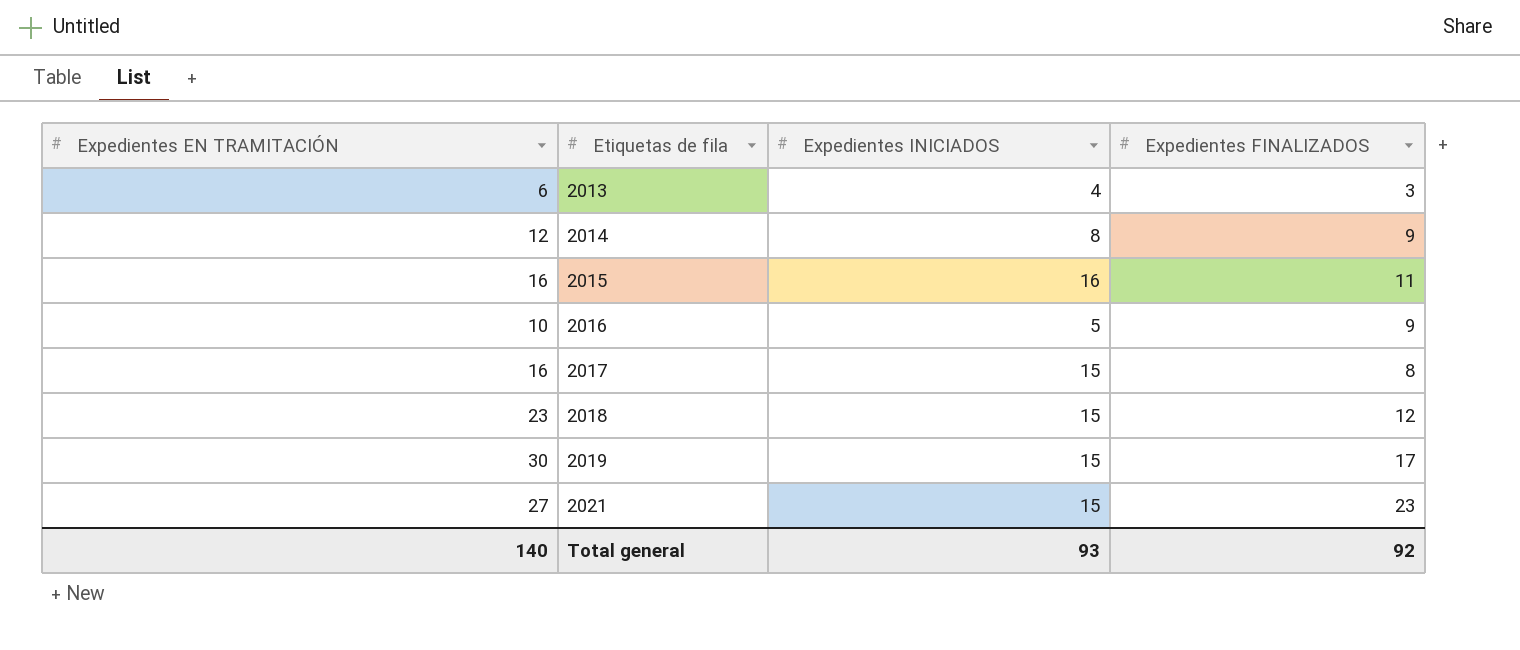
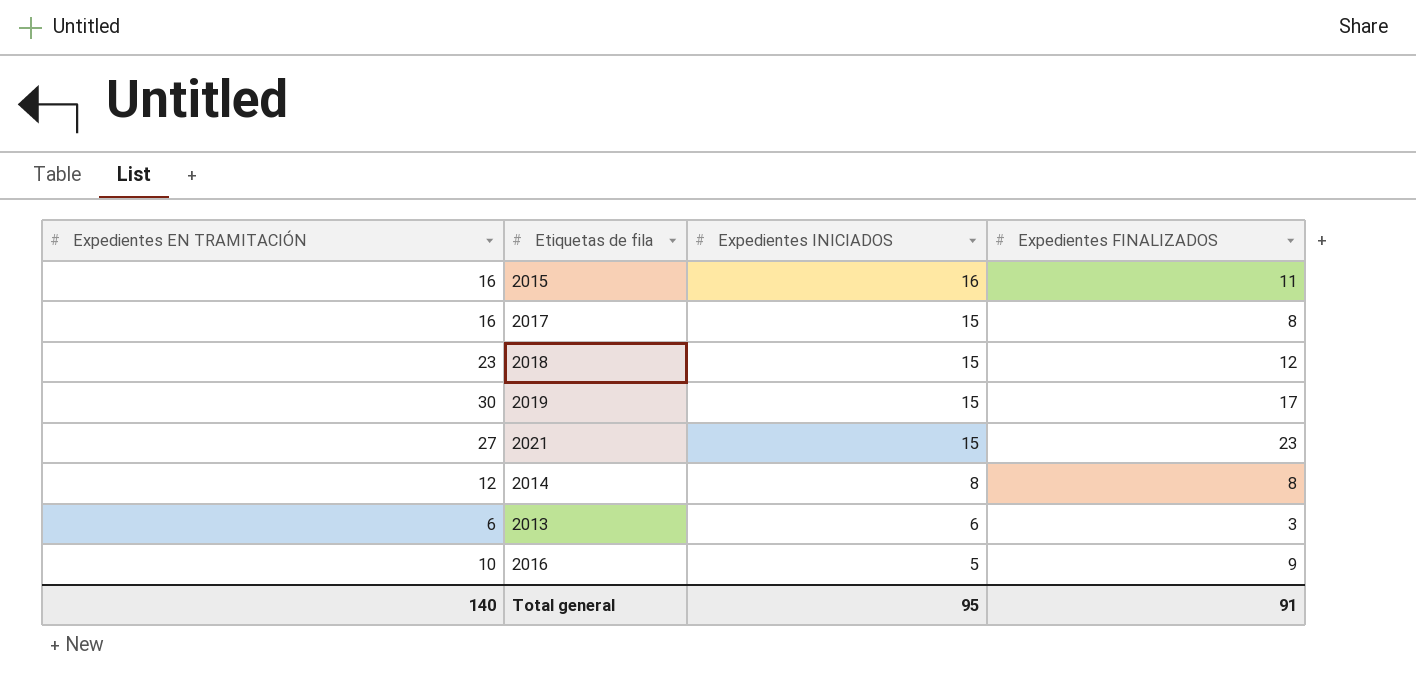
row order: Etiquetas de fila ascending -> Expedientes INICIADOS descending
2014 | Expedientes FINALIZADOS: 9 -> 8
2013 | Expedientes INICIADOS: 4 -> 6
Total general | Expedientes INICIADOS: 93 -> 95
Total general | Expedientes FINALIZADOS: 92 -> 91

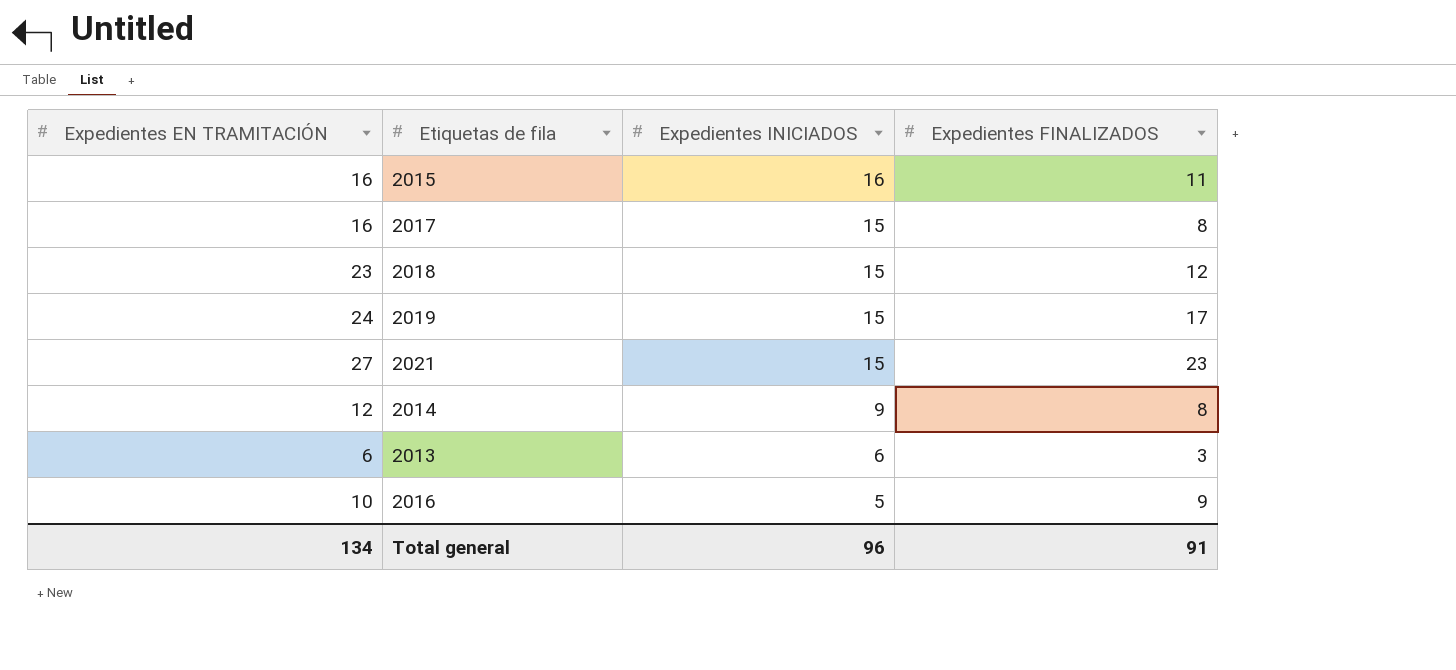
2019 | Expedientes EN TRAMITACIÓN: 30 -> 24
2014 | Expedientes INICIADOS: 8 -> 9
Total general | Expedientes EN TRAMITACIÓN: 140 -> 134
Total general | Expedientes INICIADOS: 95 -> 96

